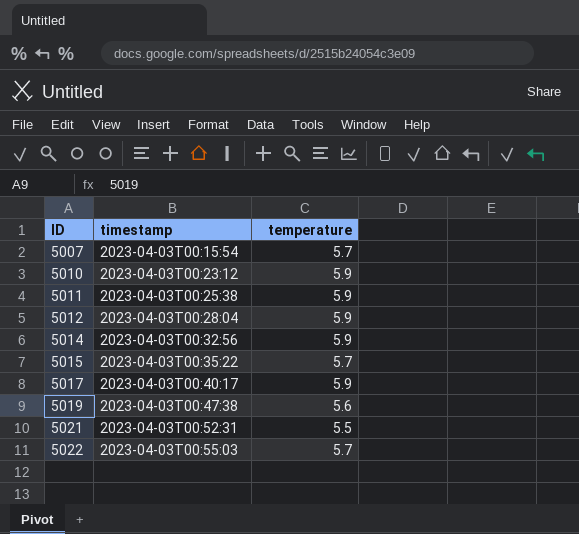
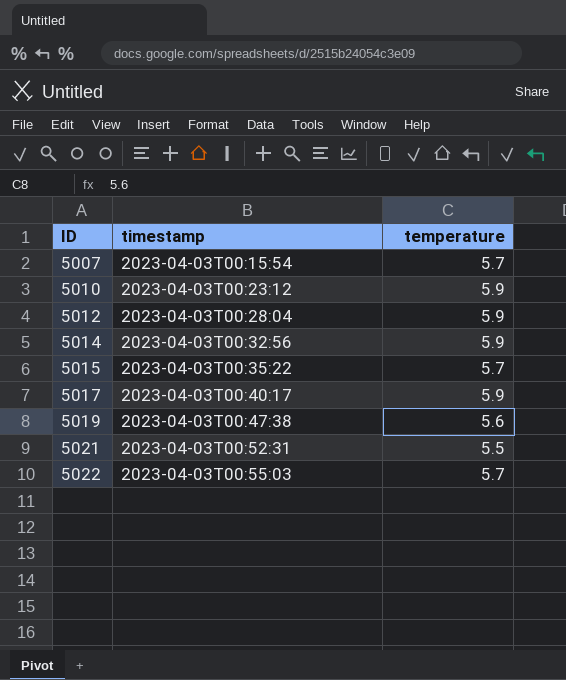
row 5011: 2023-04-03T00:25:38 | 5.9 -> none

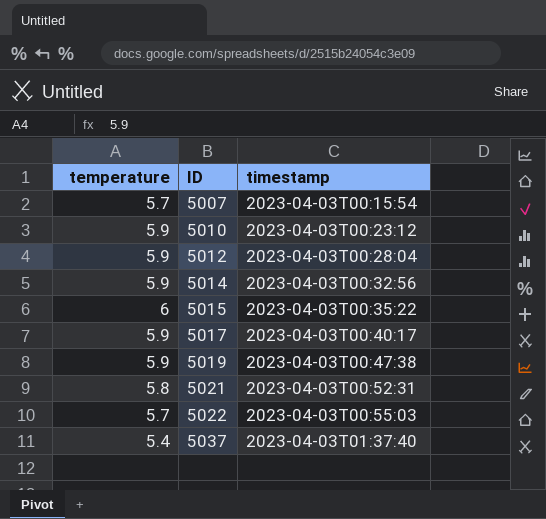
column temperature | position: 3 -> 1
5015 | temperature: 5.7 -> 6
5019 | temperature: 5.6 -> 5.9
5021 | temperature: 5.5 -> 5.8
row 5037: none -> 5.4 | 2023-04-03T01:37:40

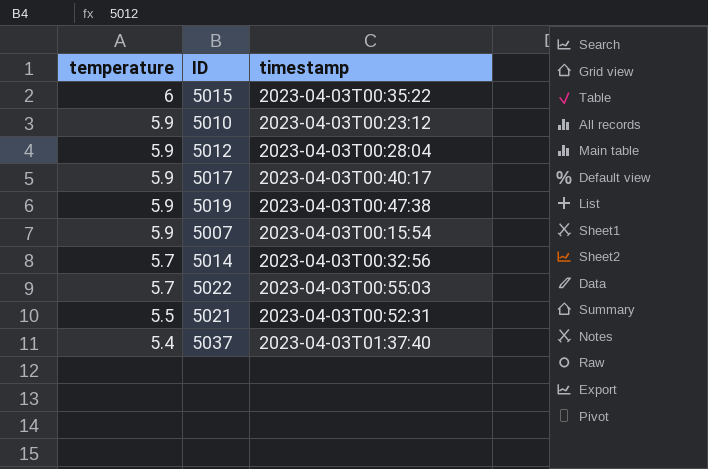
row order: ID ascending -> temperature descending
5007 | temperature: 5.7 -> 5.9
5014 | temperature: 5.9 -> 5.7
5021 | temperature: 5.8 -> 5.5

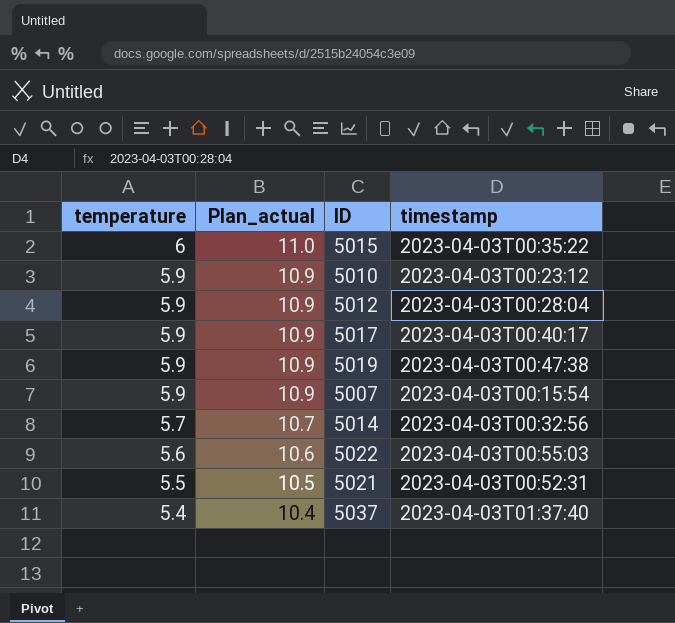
column Plan_actual | formula: none -> [temperature] + 5
5022 | temperature: 5.7 -> 5.6

